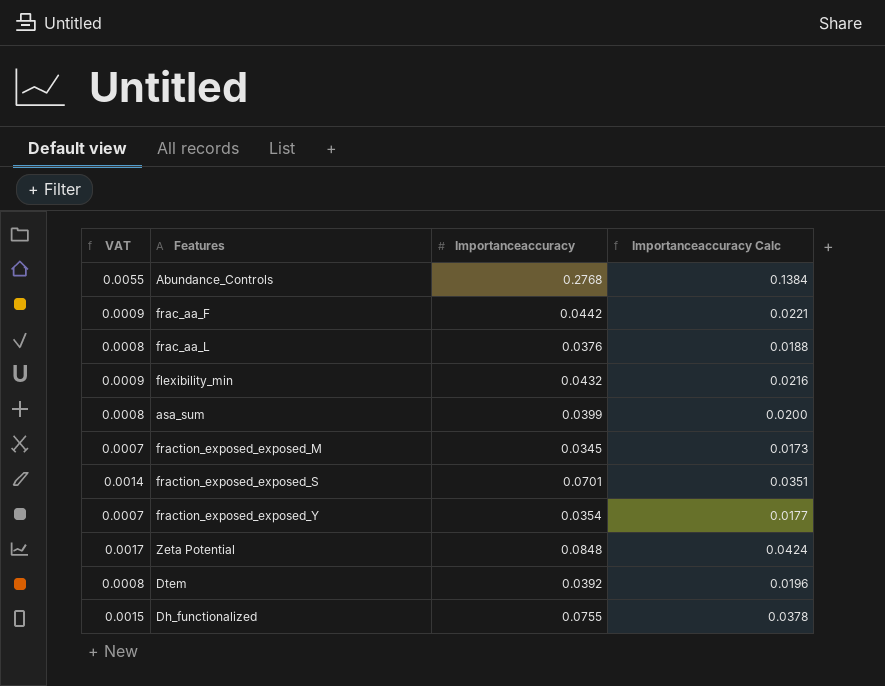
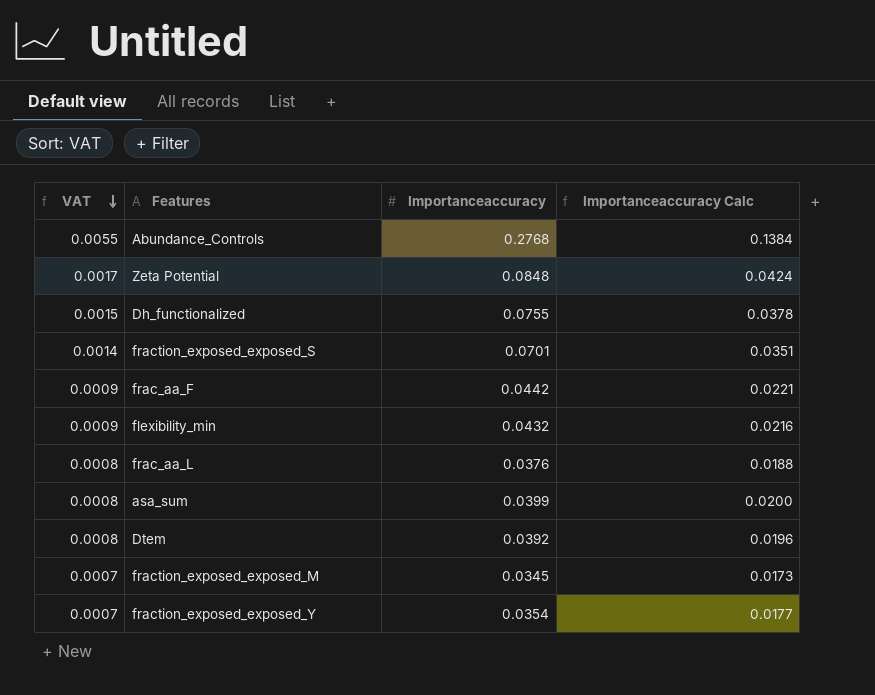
row order: none -> VAT descending

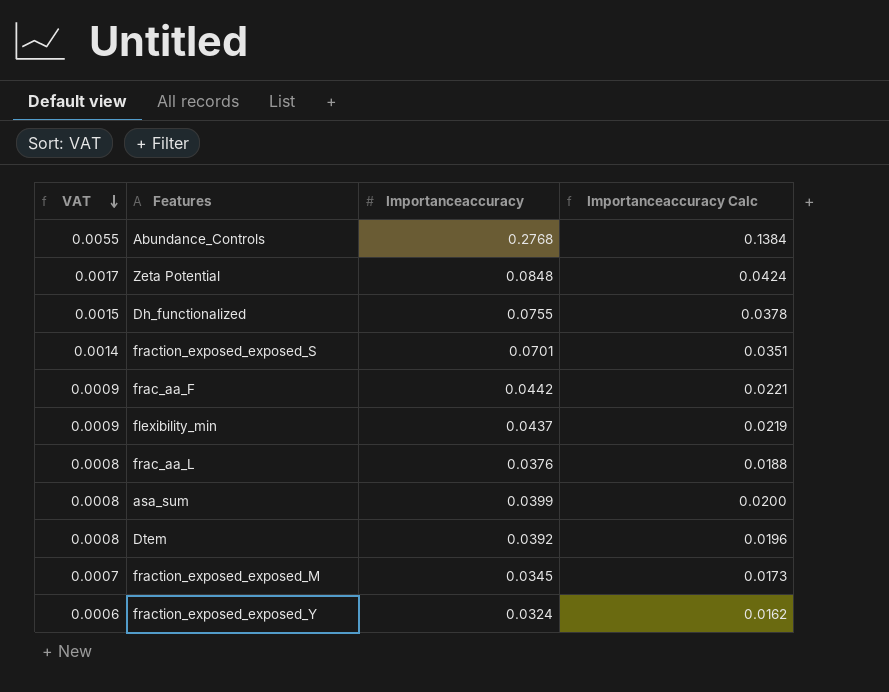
flexibility_min | Importanceaccuracy: 0.0432 -> 0.0437
flexibility_min | Importanceaccuracy Calc: 0.0216 -> 0.0219
fraction_exposed_exposed_Y | VAT: 0.0007 -> 0.0006
fraction_exposed_exposed_Y | Importanceaccuracy: 0.0354 -> 0.0324
fraction_exposed_exposed_Y | Importanceaccuracy Calc: 0.0177 -> 0.0162

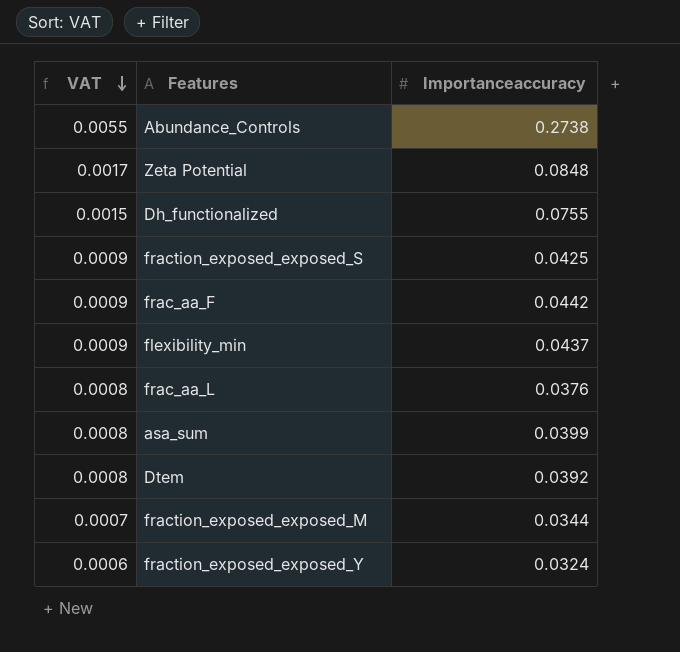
column Importanceaccuracy Calc | formula: [Importanceaccuracy] * 0.5 -> none
Abundance_Controls | Importanceaccuracy: 0.2768 -> 0.2738
fraction_exposed_exposed_S | VAT: 0.0014 -> 0.0009
fraction_exposed_exposed_S | Importanceaccuracy: 0.0701 -> 0.0425
fraction_exposed_exposed_M | Importanceaccuracy: 0.0345 -> 0.0344

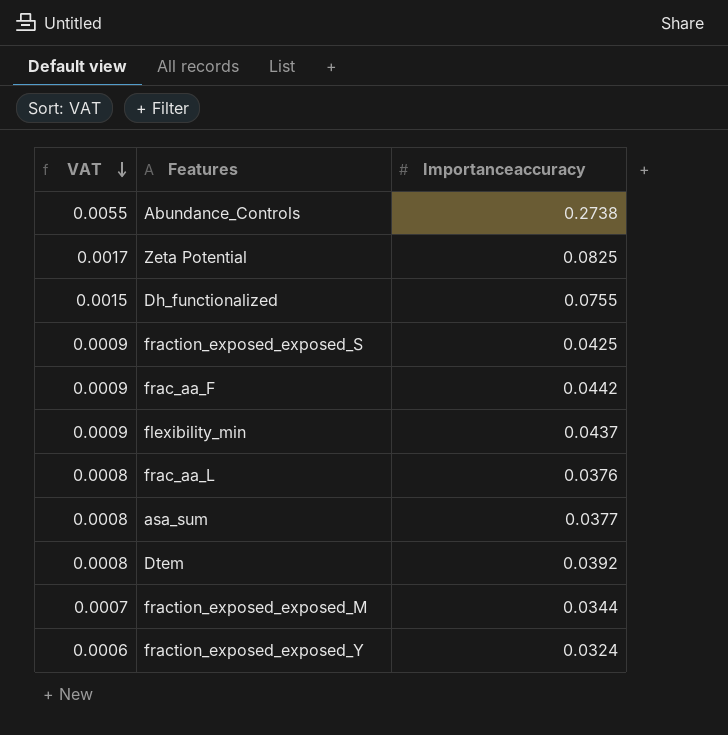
Zeta Potential | Importanceaccuracy: 0.0848 -> 0.0825
asa_sum | Importanceaccuracy: 0.0399 -> 0.0377

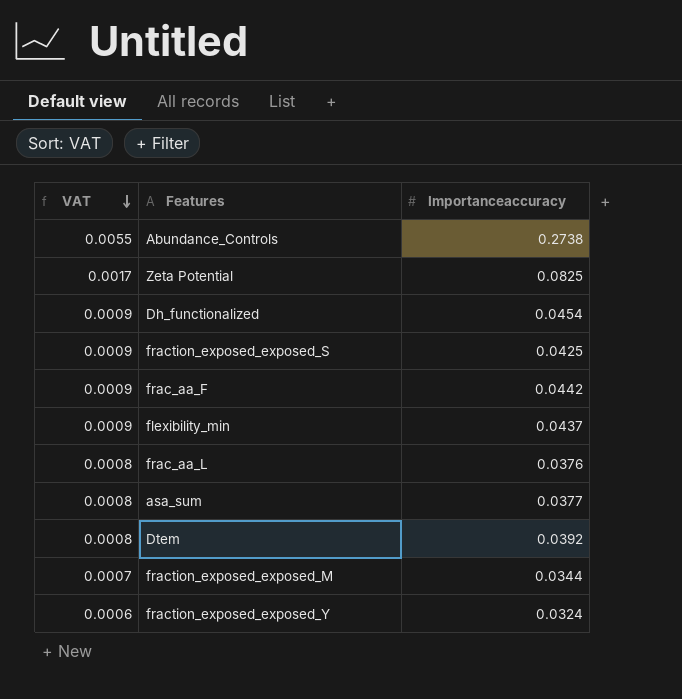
Dh_functionalized | VAT: 0.0015 -> 0.0009
Dh_functionalized | Importanceaccuracy: 0.0755 -> 0.0454

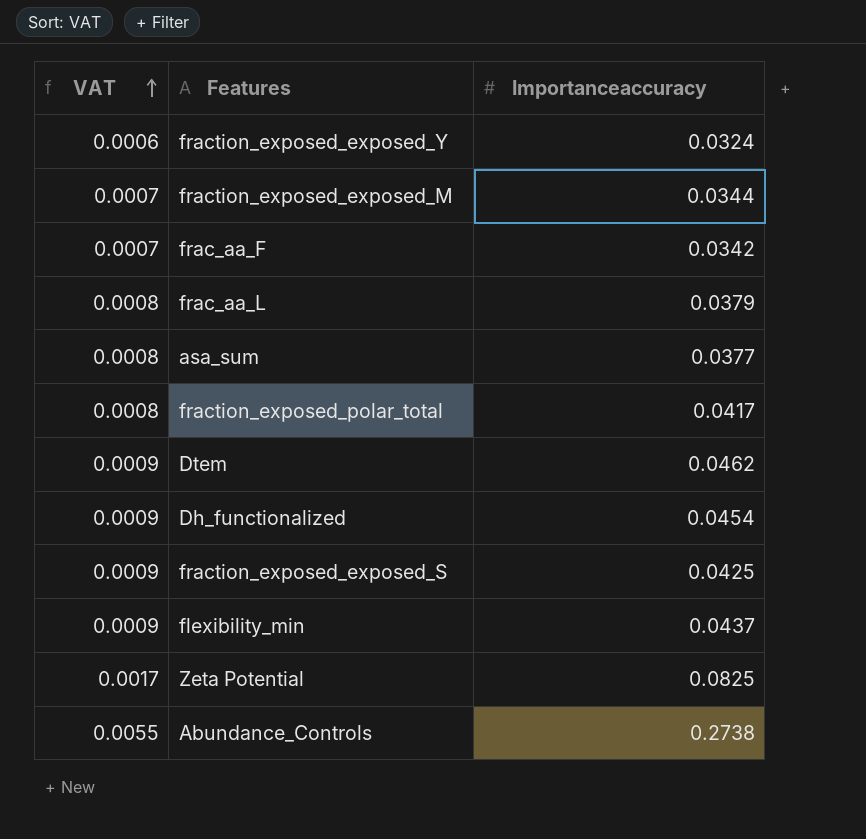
row order: VAT descending -> VAT ascending
frac_aa_F | VAT: 0.0009 -> 0.0007
frac_aa_F | Importanceaccuracy: 0.0442 -> 0.0342
frac_aa_L | Importanceaccuracy: 0.0376 -> 0.0379
row fraction_exposed_polar_total: none -> 0.0008 | 0.0417
Dtem | VAT: 0.0008 -> 0.0009
Dtem | Importanceaccuracy: 0.0392 -> 0.0462

